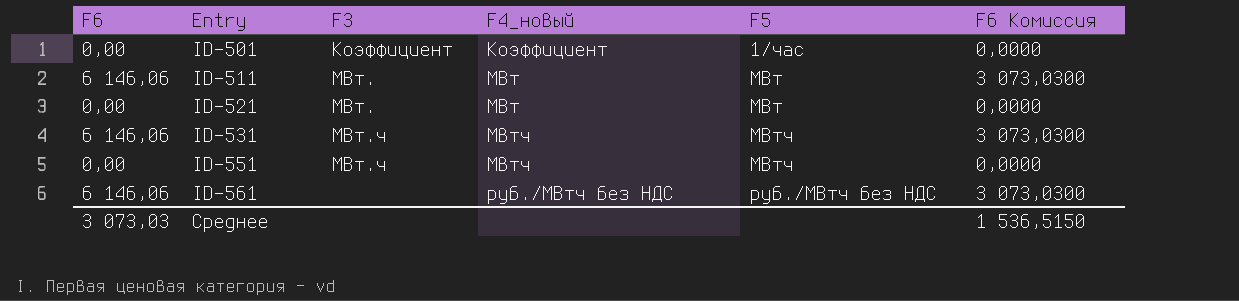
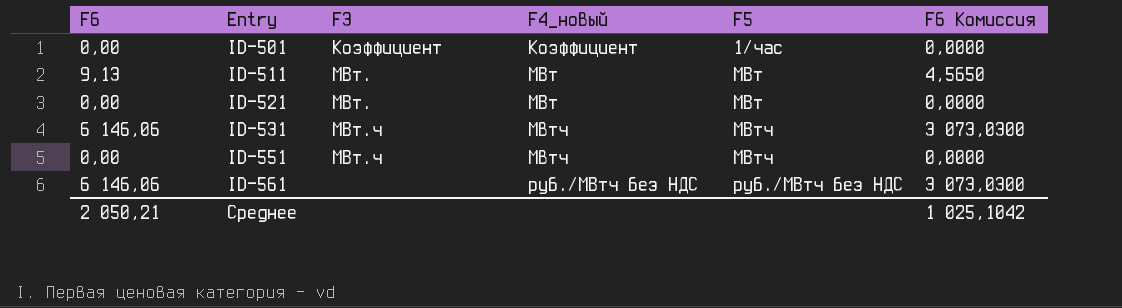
ID-511 | F6: 6 146,06 -> 9,13
ID-511 | F6 Комиссия: 3 073,0300 -> 4,5650
Среднее | F6: 3 073,03 -> 2 050,21
Среднее | F6 Комиссия: 1 536,5150 -> 1 025,1042

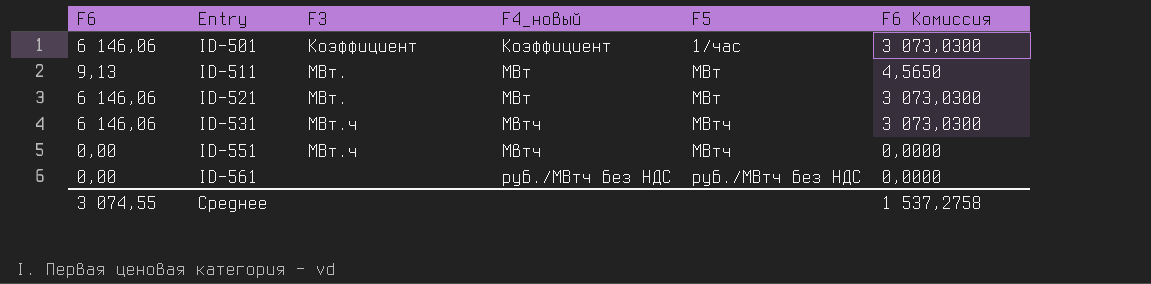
ID-501 | F6: 0,00 -> 6 146,06
ID-501 | F6 Комиссия: 0,0000 -> 3 073,0300
ID-521 | F6: 0,00 -> 6 146,06
ID-521 | F6 Комиссия: 0,0000 -> 3 073,0300
ID-561 | F6: 6 146,06 -> 0,00
ID-561 | F6 Комиссия: 3 073,0300 -> 0,0000
Среднее | F6: 2 050,21 -> 3 074,55
Среднее | F6 Комиссия: 1 025,1042 -> 1 537,2758

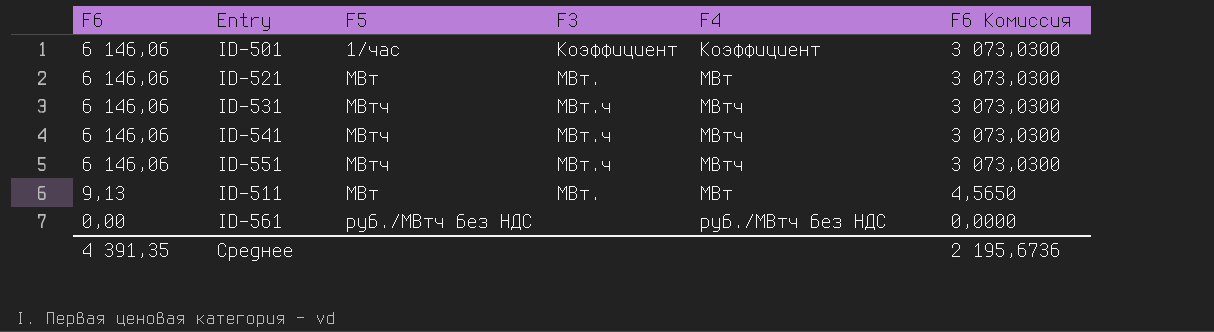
row order: Entry ascending -> F6 descending
column F5 | position: 5 -> 3
column name: F4_новый -> F4
row ID-541: none -> 6 146,06 | МВтч | МВт.ч | Мвтч | 3 073,0300
ID-551 | F6: 0,00 -> 6 146,06
ID-551 | F6 Комиссия: 0,0000 -> 3 073,0300
Среднее | F6: 3 074,55 -> 4 391,35
Среднее | F6 Комиссия: 1 537,2758 -> 2 195,6736

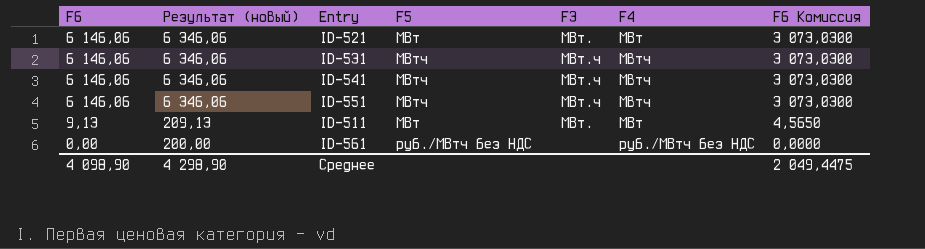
column Результат (новый) | formula: none -> [F6] + 200
row ID-501: 6 146,06 | 1/час | Коэффициент | Коэффициент | 3 073,0300 -> none
Среднее | F6: 4 391,35 -> 4 098,90
Среднее | F6 Комиссия: 2 195,6736 -> 2 049,4475

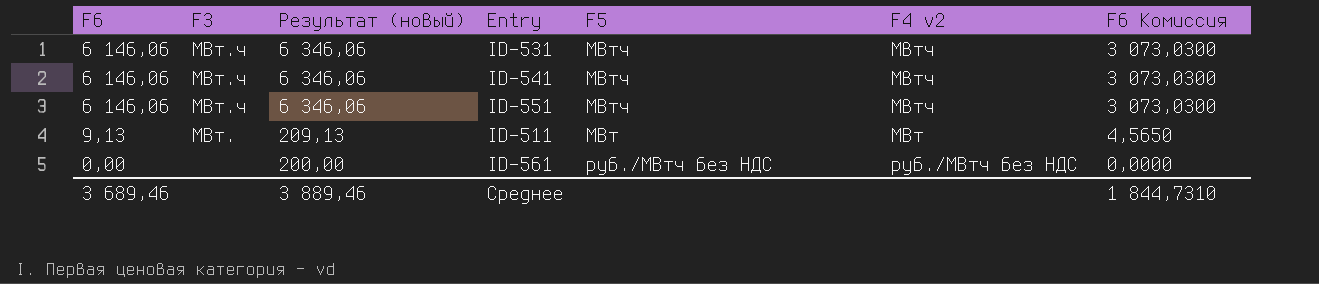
column F3 | position: 5 -> 2
column name: F4 -> F4 v2
row ID-521: 6 146,06 | 6 346,06 | МВт | МВт. | МВт | 3 073,0300 -> none
Среднее | F6: 4 098,90 -> 3 689,46
Среднее | Результат (новый): 4 298,90 -> 3 889,46
Среднее | F6 Комиссия: 2 049,4475 -> 1 844,7310

